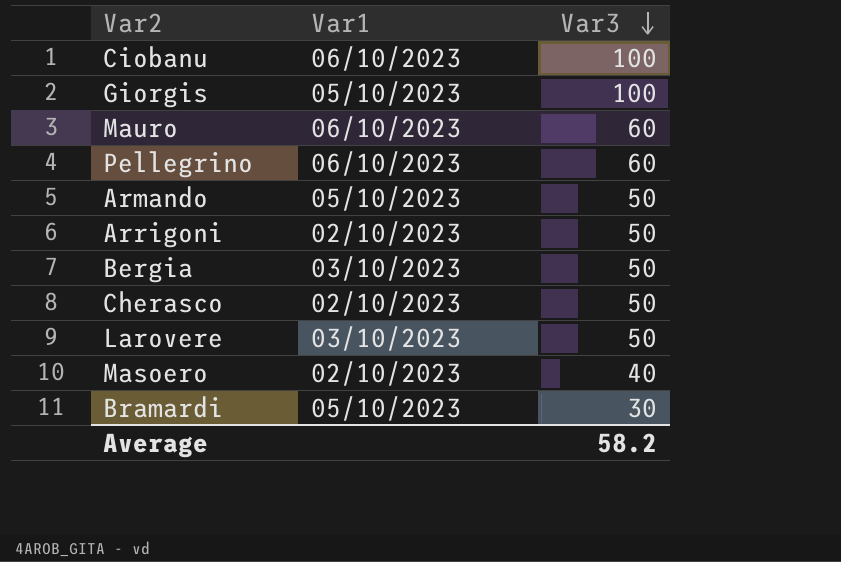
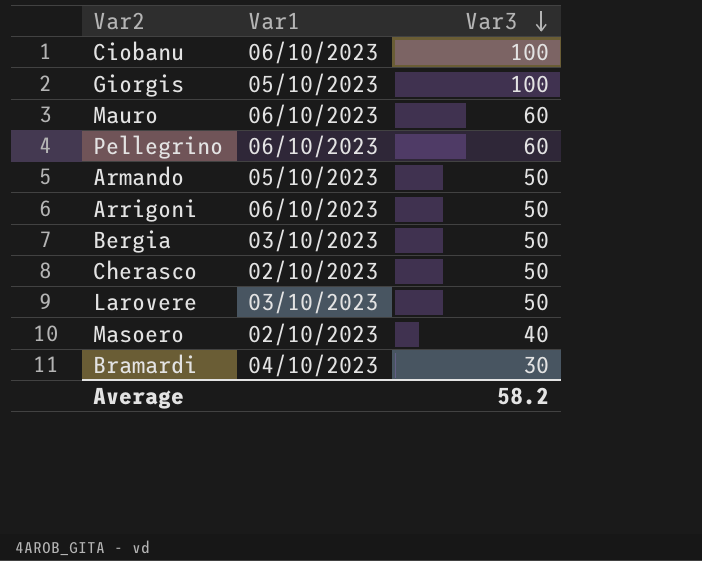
Arrigoni | Var1: 02/10/2023 -> 06/10/2023
Bramardi | Var1: 05/10/2023 -> 04/10/2023

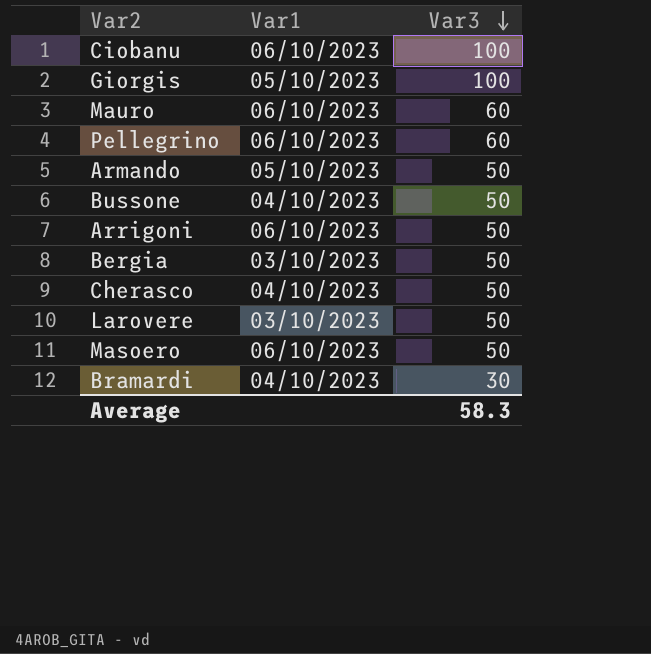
row Bussone: none -> 04/10/2023 | 50
Cherasco | Var1: 02/10/2023 -> 04/10/2023
Masoero | Var1: 02/10/2023 -> 06/10/2023
Masoero | Var3: 40 -> 50
Average | Var3: 58.2 -> 58.3

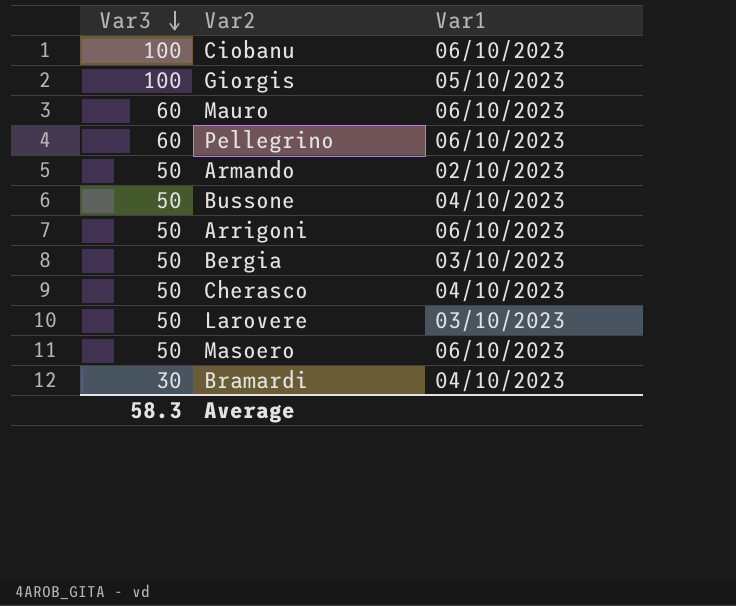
column Var3 | position: 3 -> 1
Armando | Var1: 05/10/2023 -> 02/10/2023

